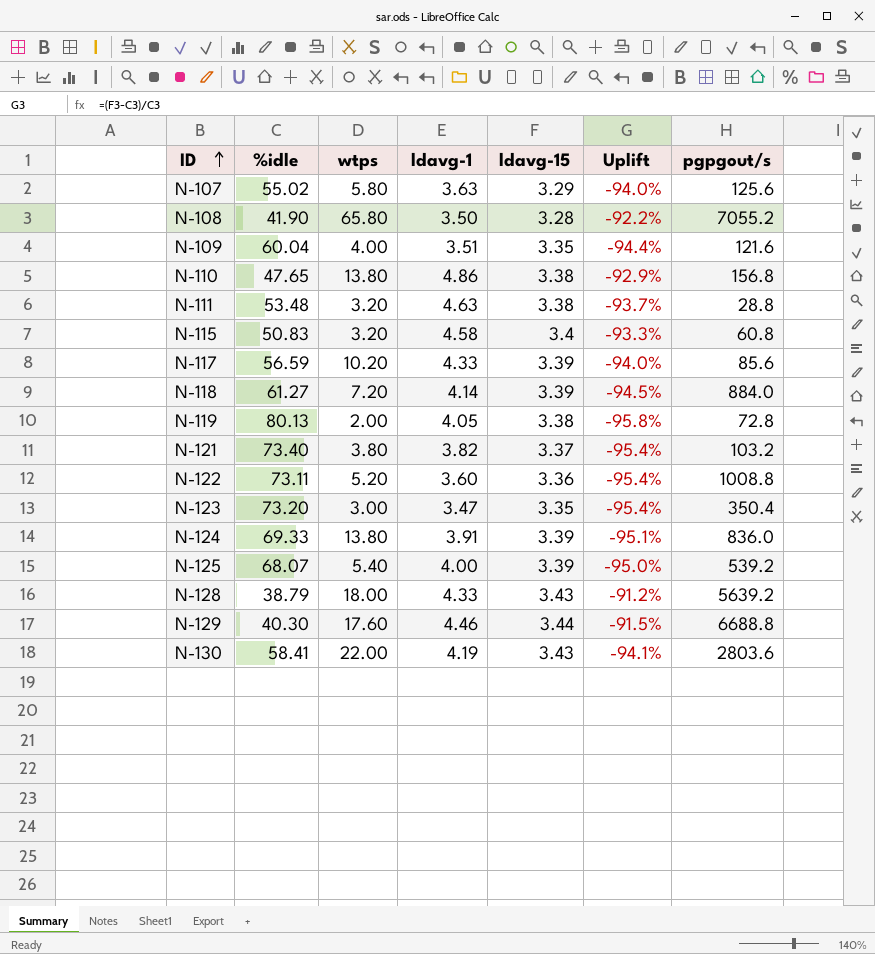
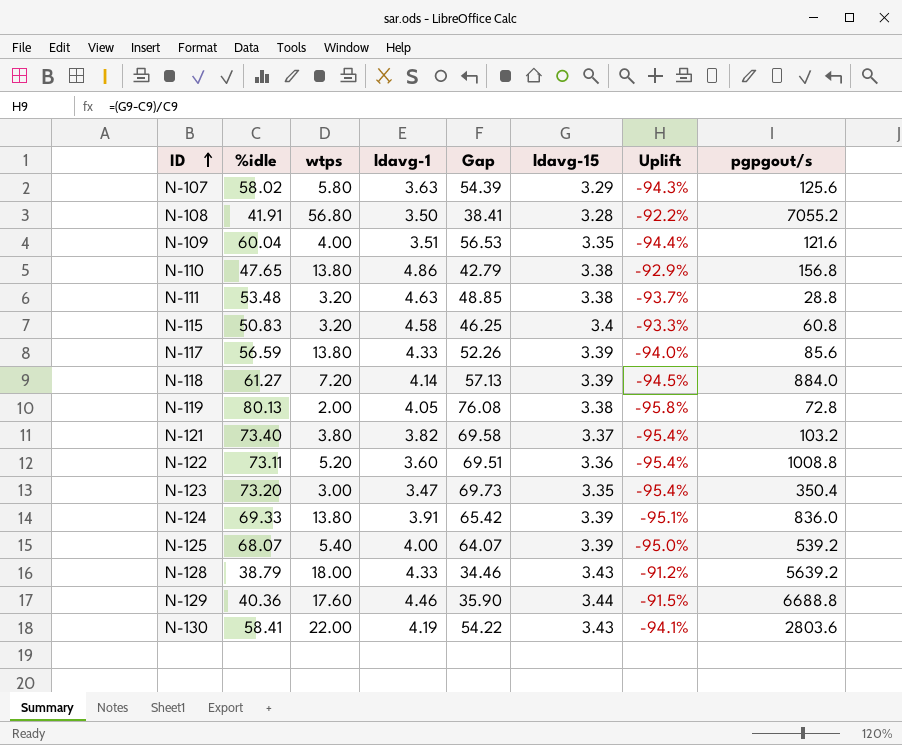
column Gap | formula: none -> [%idle] - [ldavg-1]
N-107 | %idle: 55.02 -> 58.02
N-107 | Uplift: -94.0% -> -94.3%
N-108 | %idle: 41.90 -> 41.91
N-108 | wtps: 65.80 -> 56.80
N-117 | wtps: 10.20 -> 13.80
N-129 | %idle: 40.30 -> 40.36

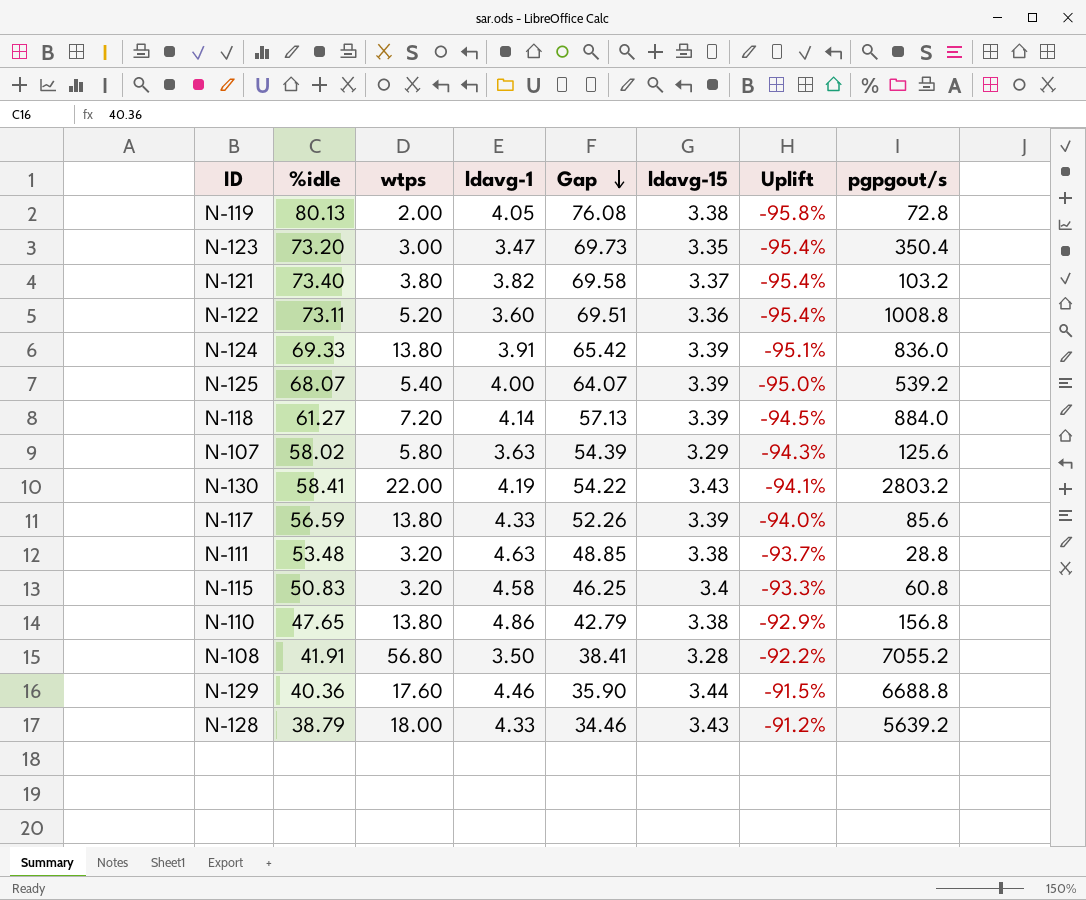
row order: ID ascending -> Gap descending
row N-109: 60.04 | 4.00 | 3.51 | 56.53 | 3.35 | -94.4% | 121.6 -> none
N-130 | pgpgout/s: 2803.6 -> 2803.2

